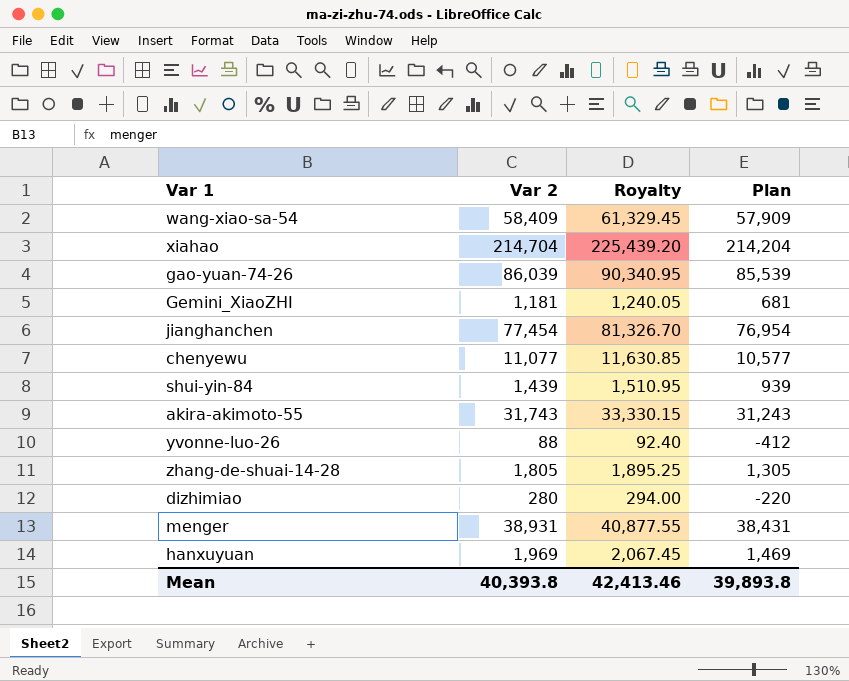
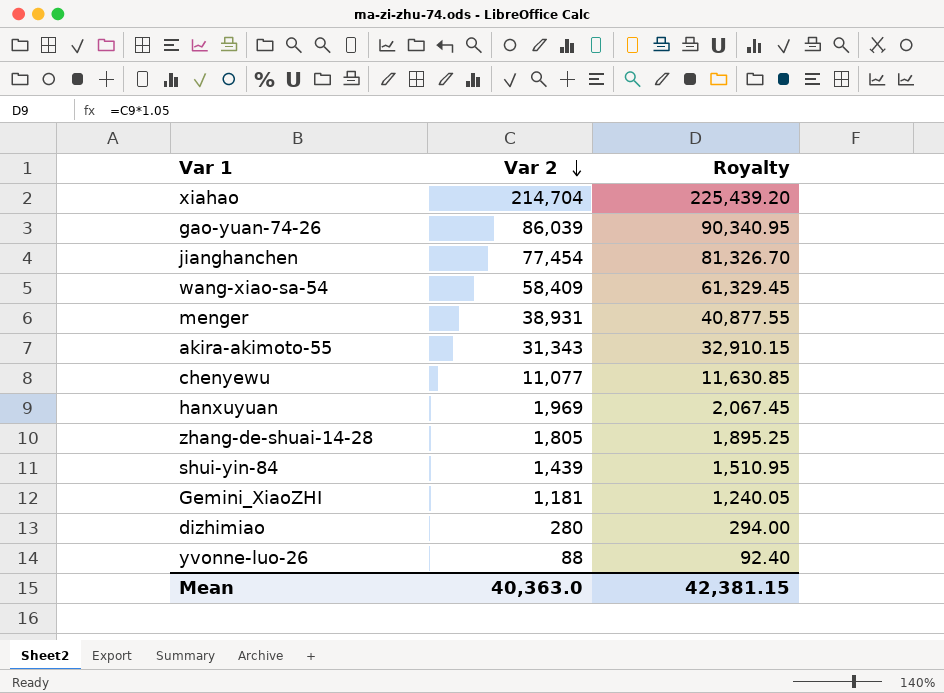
row order: none -> Var 2 descending
column Plan | formula: [Var 2] - 500 -> none
akira-akimoto-55 | Var 2: 31,743 -> 31,343
akira-akimoto-55 | Royalty: 33,330.15 -> 32,910.15
Mean | Var 2: 40,393.8 -> 40,363.0
Mean | Royalty: 42,413.46 -> 42,381.15

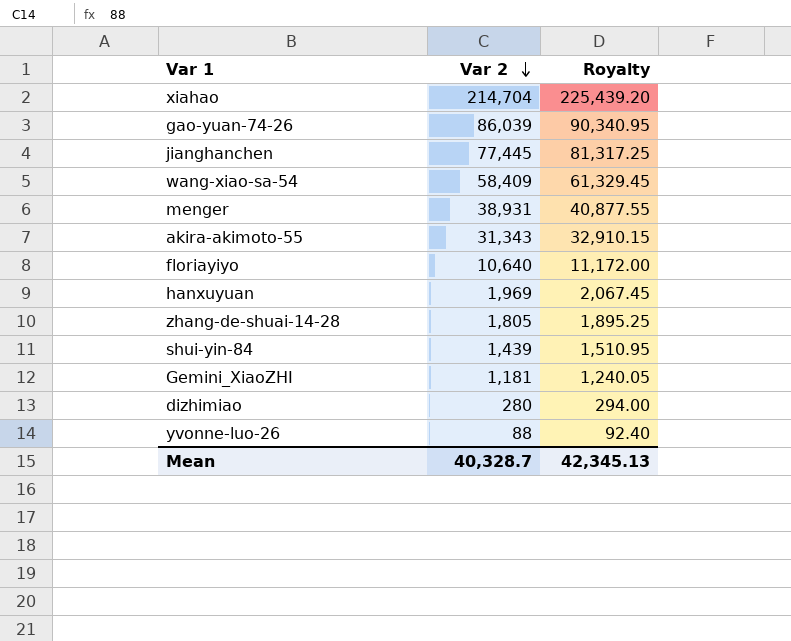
row chenyewu: 11,077 | 11,630.85 -> none
jianghanchen | Var 2: 77,454 -> 77,445
jianghanchen | Royalty: 81,326.70 -> 81,317.25
row floriayiyo: none -> 10,640 | 11,172.00
Mean | Var 2: 40,363.0 -> 40,328.7
Mean | Royalty: 42,381.15 -> 42,345.13

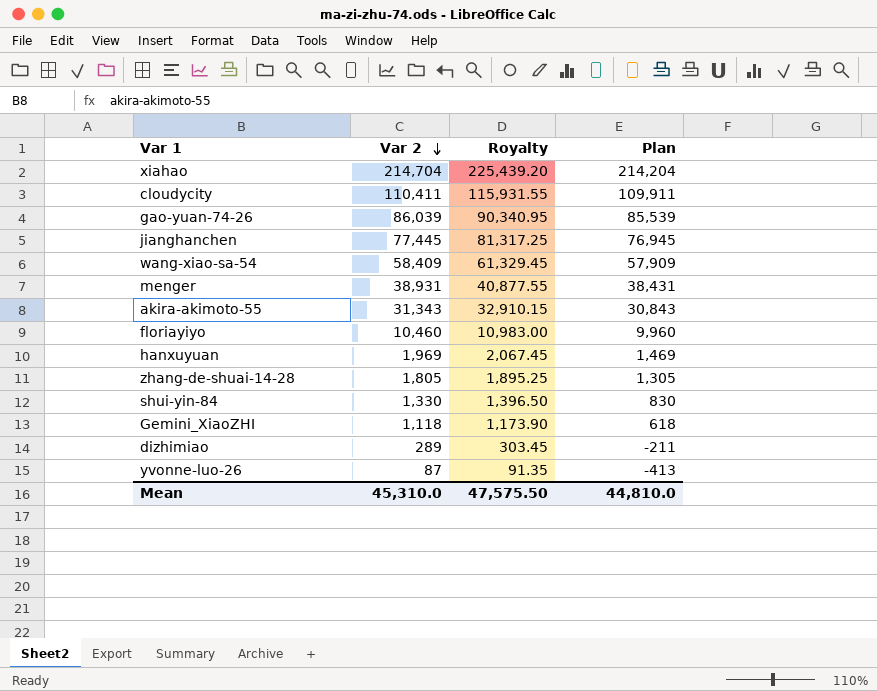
column Plan | formula: none -> [Var 2] - 500
row cloudycity: none -> 110,411 | 115,931.55 | 109,911
floriayiyo | Var 2: 10,640 -> 10,460
floriayiyo | Royalty: 11,172.00 -> 10,983.00
shui-yin-84 | Var 2: 1,439 -> 1,330
shui-yin-84 | Royalty: 1,510.95 -> 1,396.50
Gemini_XiaoZHI | Var 2: 1,181 -> 1,118
Gemini_XiaoZHI | Royalty: 1,240.05 -> 1,173.90
dizhimiao | Var 2: 280 -> 289
dizhimiao | Royalty: 294.00 -> 303.45
yvonne-luo-26 | Var 2: 88 -> 87
yvonne-luo-26 | Royalty: 92.40 -> 91.35
Mean | Var 2: 40,328.7 -> 45,310.0
Mean | Royalty: 42,345.13 -> 47,575.50

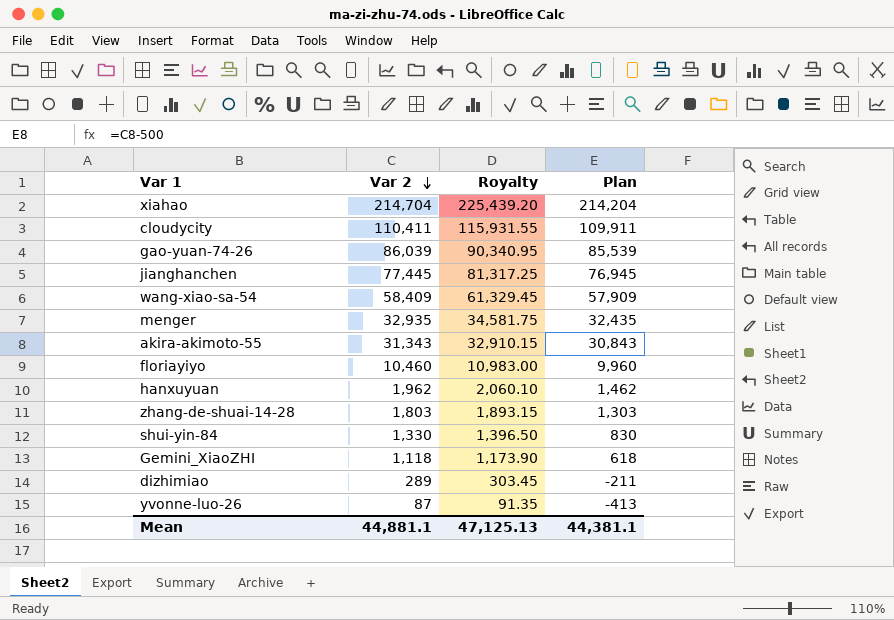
menger | Var 2: 38,931 -> 32,935
menger | Royalty: 40,877.55 -> 34,581.75
menger | Plan: 38,431 -> 32,435
hanxuyuan | Var 2: 1,969 -> 1,962
hanxuyuan | Royalty: 2,067.45 -> 2,060.10
hanxuyuan | Plan: 1,469 -> 1,462
zhang-de-shuai-14-28 | Var 2: 1,805 -> 1,803
zhang-de-shuai-14-28 | Royalty: 1,895.25 -> 1,893.15
zhang-de-shuai-14-28 | Plan: 1,305 -> 1,303
Mean | Var 2: 45,310.0 -> 44,881.1
Mean | Royalty: 47,575.50 -> 47,125.13
Mean | Plan: 44,810.0 -> 44,381.1

